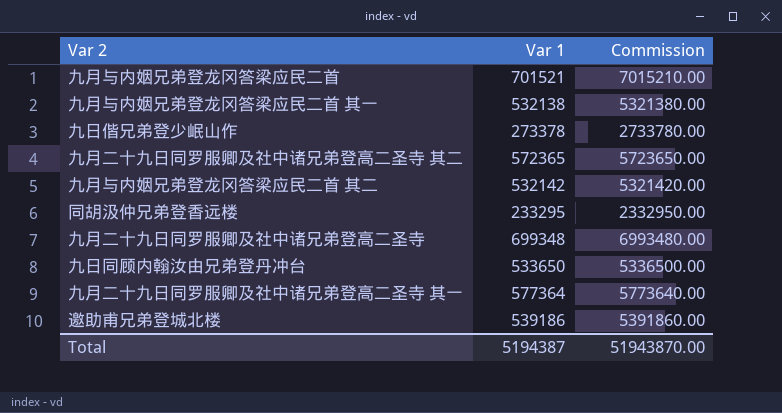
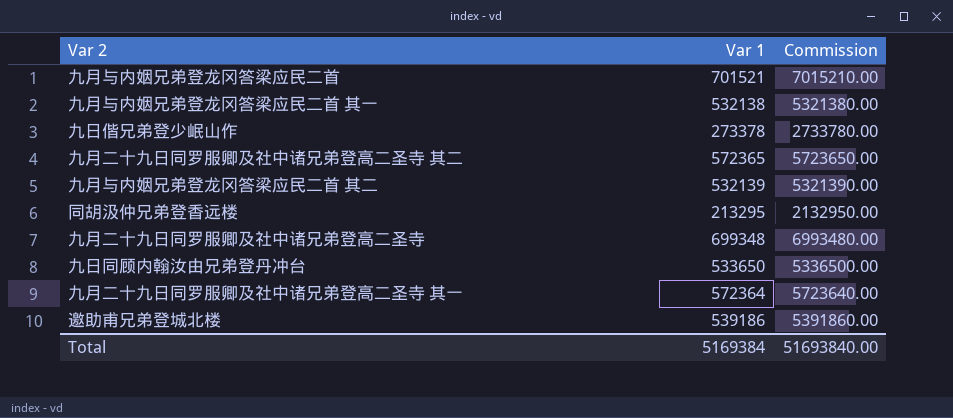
九月与内姻兄弟登龙冈答梁应民二首 其二 | Var 1: 532142 -> 532139
九月与内姻兄弟登龙冈答梁应民二首 其二 | Commission: 5321420.00 -> 5321390.00
同胡汲仲兄弟登香远楼 | Var 1: 233295 -> 213295
同胡汲仲兄弟登香远楼 | Commission: 2332950.00 -> 2132950.00
九月二十九日同罗服卿及社中诸兄弟登高二圣寺 其一 | Var 1: 577364 -> 572364
九月二十九日同罗服卿及社中诸兄弟登高二圣寺 其一 | Commission: 5773640.00 -> 5723640.00
Total | Var 1: 5194387 -> 5169384
Total | Commission: 51943870.00 -> 51693840.00

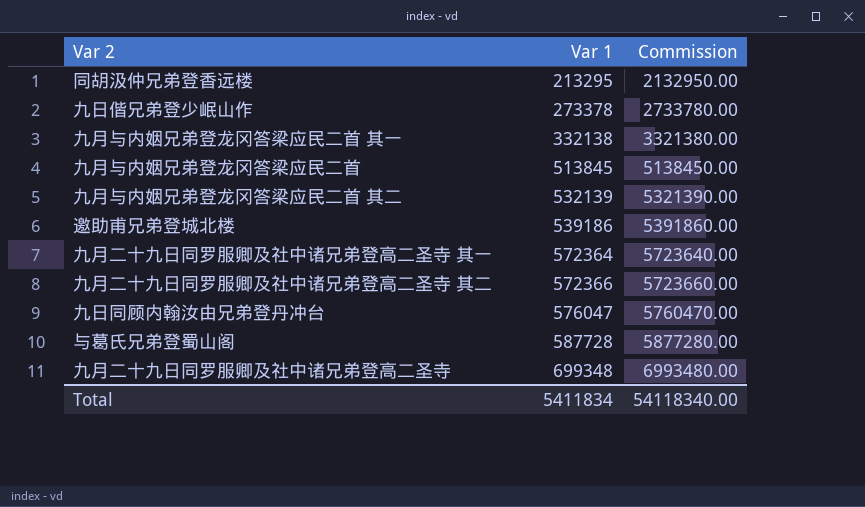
row order: none -> Var 1 ascending
九月与内姻兄弟登龙冈答梁应民二首 其一 | Var 1: 532138 -> 332138
九月与内姻兄弟登龙冈答梁应民二首 其一 | Commission: 5321380.00 -> 3321380.00
九月与内姻兄弟登龙冈答梁应民二首 | Var 1: 701521 -> 513845
九月与内姻兄弟登龙冈答梁应民二首 | Commission: 7015210.00 -> 5138450.00
九月二十九日同罗服卿及社中诸兄弟登高二圣寺 其二 | Var 1: 572365 -> 572366
九月二十九日同罗服卿及社中诸兄弟登高二圣寺 其二 | Commission: 5723650.00 -> 5723660.00
九日同顾内翰汝由兄弟登丹冲台 | Var 1: 533650 -> 576047
九日同顾内翰汝由兄弟登丹冲台 | Commission: 5336500.00 -> 5760470.00
row 与葛氏兄弟登蜀山阁: none -> 587728 | 5877280.00
Total | Var 1: 5169384 -> 5411834
Total | Commission: 51693840.00 -> 54118340.00

